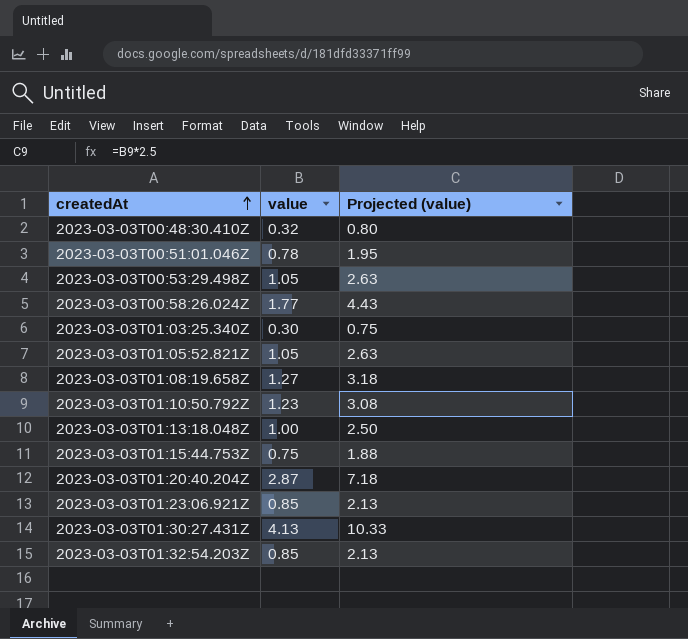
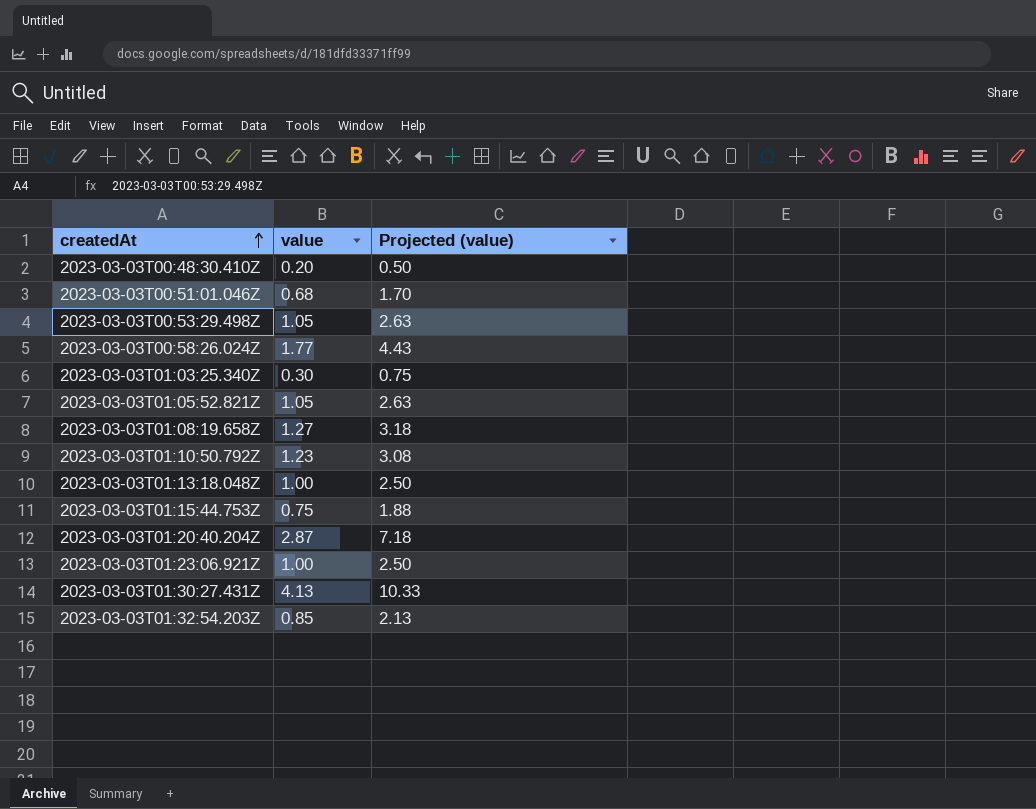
2023-03-03T00:48:30.410Z | value: 0.32 -> 0.20
2023-03-03T00:48:30.410Z | Projected (value): 0.80 -> 0.50
2023-03-03T00:51:01.046Z | value: 0.78 -> 0.68
2023-03-03T00:51:01.046Z | Projected (value): 1.95 -> 1.70
2023-03-03T01:23:06.921Z | value: 0.85 -> 1.00
2023-03-03T01:23:06.921Z | Projected (value): 2.13 -> 2.50

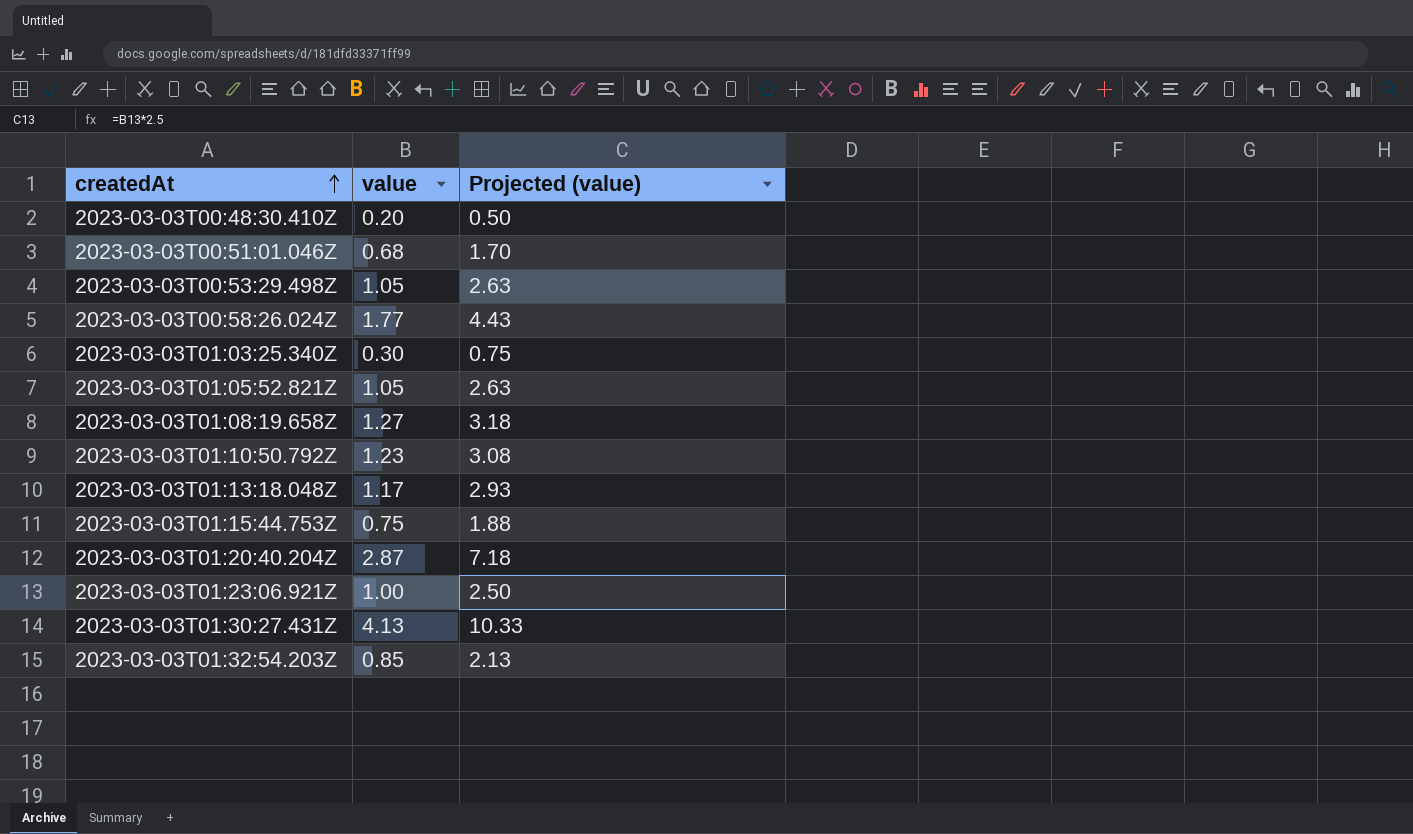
2023-03-03T01:13:18.048Z | value: 1.00 -> 1.17
2023-03-03T01:13:18.048Z | Projected (value): 2.50 -> 2.93

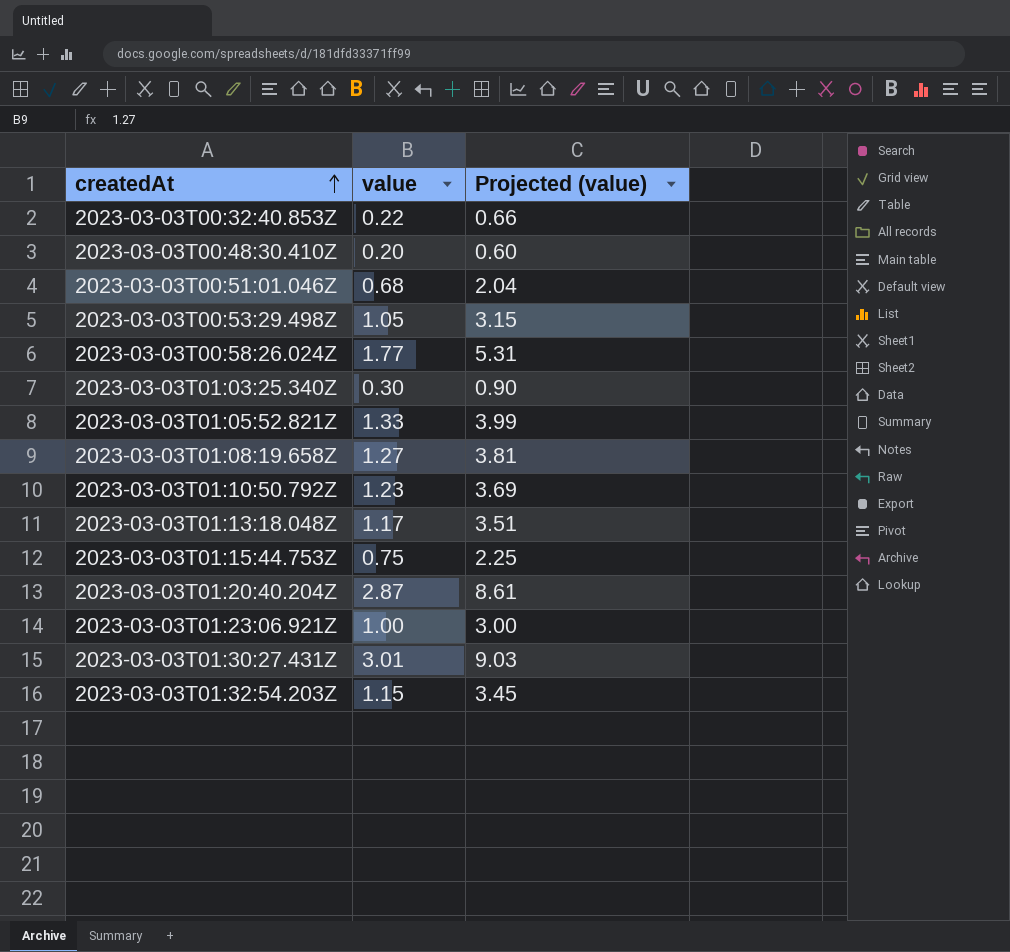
column Projected (value) | formula: [value] * 2.5 -> [value] * 3
row 2023-03-03T00:32:40.853Z: none -> 0.22 | 0.66
2023-03-03T01:05:52.821Z | value: 1.05 -> 1.33
2023-03-03T01:30:27.431Z | value: 4.13 -> 3.01
2023-03-03T01:32:54.203Z | value: 0.85 -> 1.15

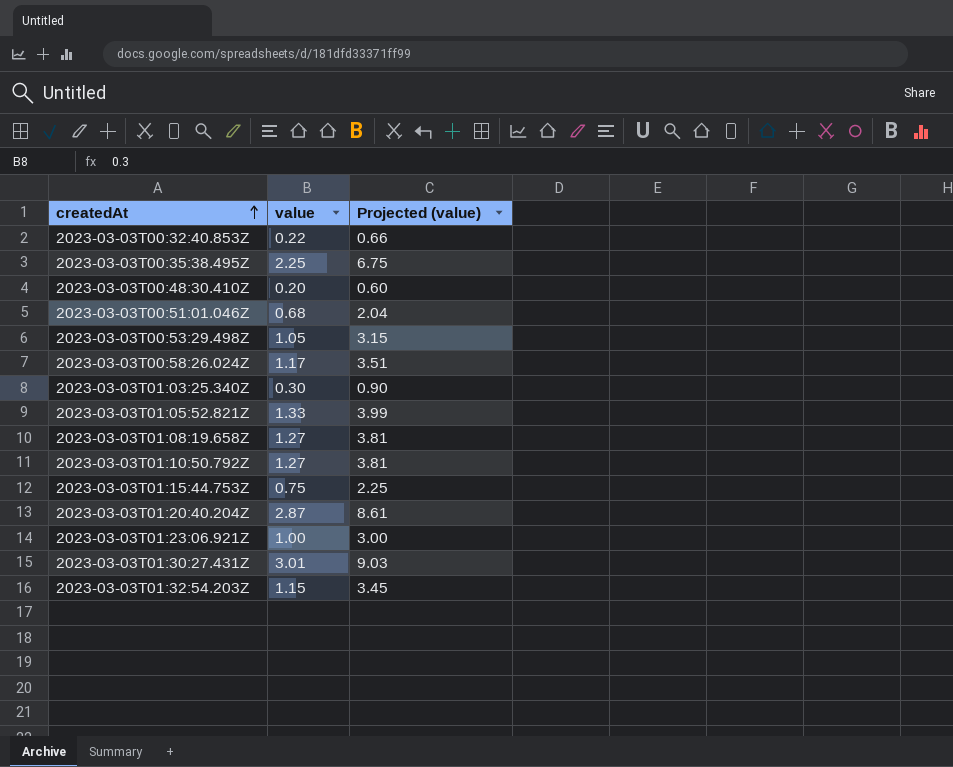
row 2023-03-03T01:13:18.048Z: 1.17 | 3.51 -> none
row 2023-03-03T00:35:38.495Z: none -> 2.25 | 6.75
2023-03-03T00:58:26.024Z | value: 1.77 -> 1.17
2023-03-03T00:58:26.024Z | Projected (value): 5.31 -> 3.51
2023-03-03T01:10:50.792Z | value: 1.23 -> 1.27
2023-03-03T01:10:50.792Z | Projected (value): 3.69 -> 3.81

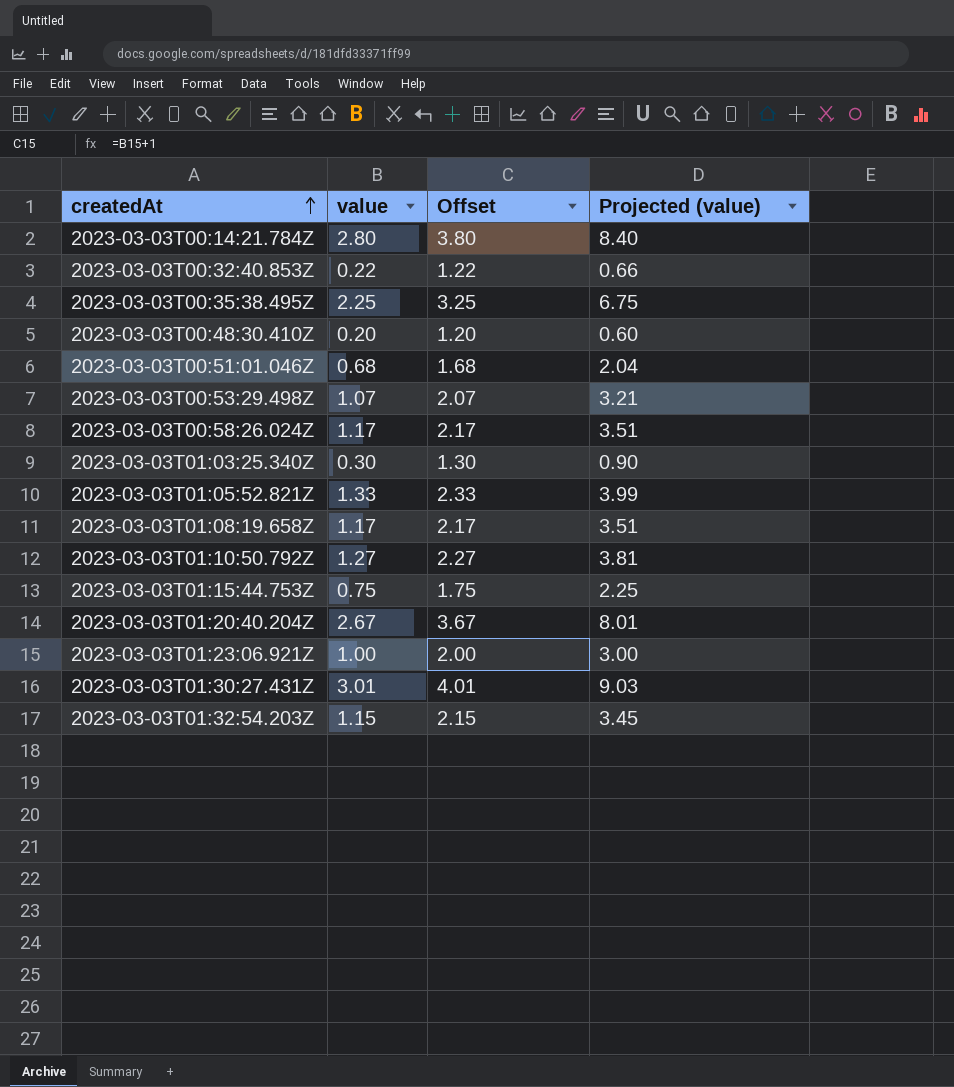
column Offset | formula: none -> [value] + 1
row 2023-03-03T00:14:21.784Z: none -> 2.80 | 3.80 | 8.40
2023-03-03T00:53:29.498Z | value: 1.05 -> 1.07
2023-03-03T00:53:29.498Z | Projected (value): 3.15 -> 3.21
2023-03-03T01:08:19.658Z | value: 1.27 -> 1.17
2023-03-03T01:08:19.658Z | Projected (value): 3.81 -> 3.51
2023-03-03T01:20:40.204Z | value: 2.87 -> 2.67
2023-03-03T01:20:40.204Z | Projected (value): 8.61 -> 8.01

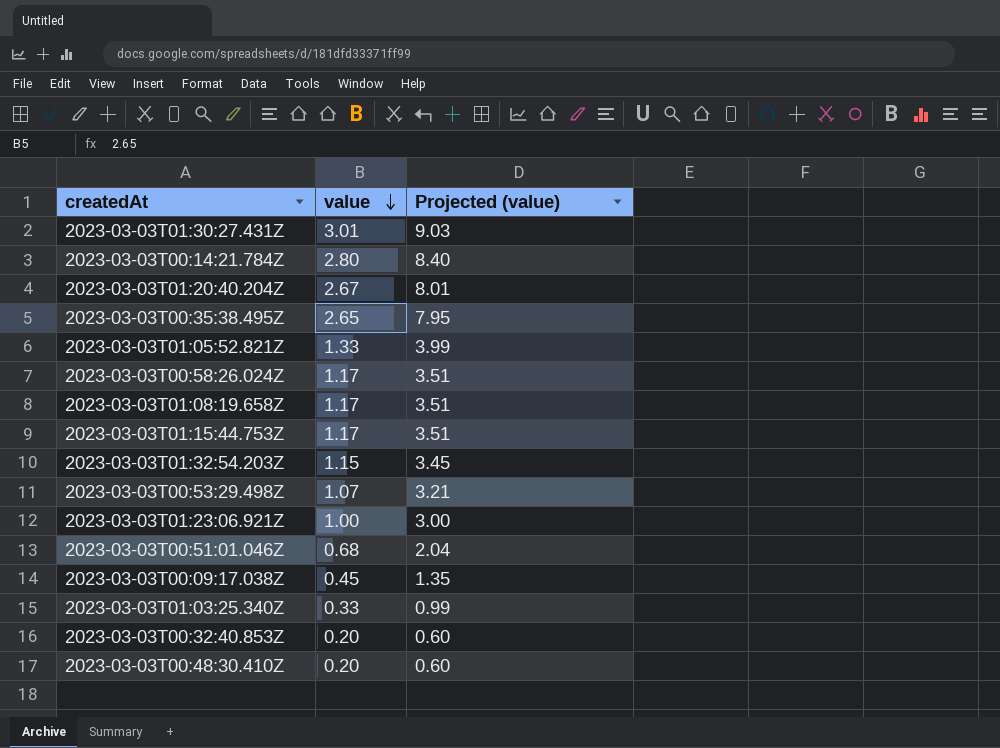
row order: createdAt ascending -> value descending
column Offset | formula: [value] + 1 -> none
row 2023-03-03T01:10:50.792Z: 1.27 | 2.27 | 3.81 -> none
2023-03-03T00:35:38.495Z | value: 2.25 -> 2.65
2023-03-03T00:35:38.495Z | Projected (value): 6.75 -> 7.95
2023-03-03T01:15:44.753Z | value: 0.75 -> 1.17
2023-03-03T01:15:44.753Z | Projected (value): 2.25 -> 3.51
row 2023-03-03T00:09:17.038Z: none -> 0.45 | 1.35
2023-03-03T01:03:25.340Z | value: 0.30 -> 0.33
2023-03-03T01:03:25.340Z | Projected (value): 0.90 -> 0.99
2023-03-03T00:32:40.853Z | value: 0.22 -> 0.20
2023-03-03T00:32:40.853Z | Projected (value): 0.66 -> 0.60

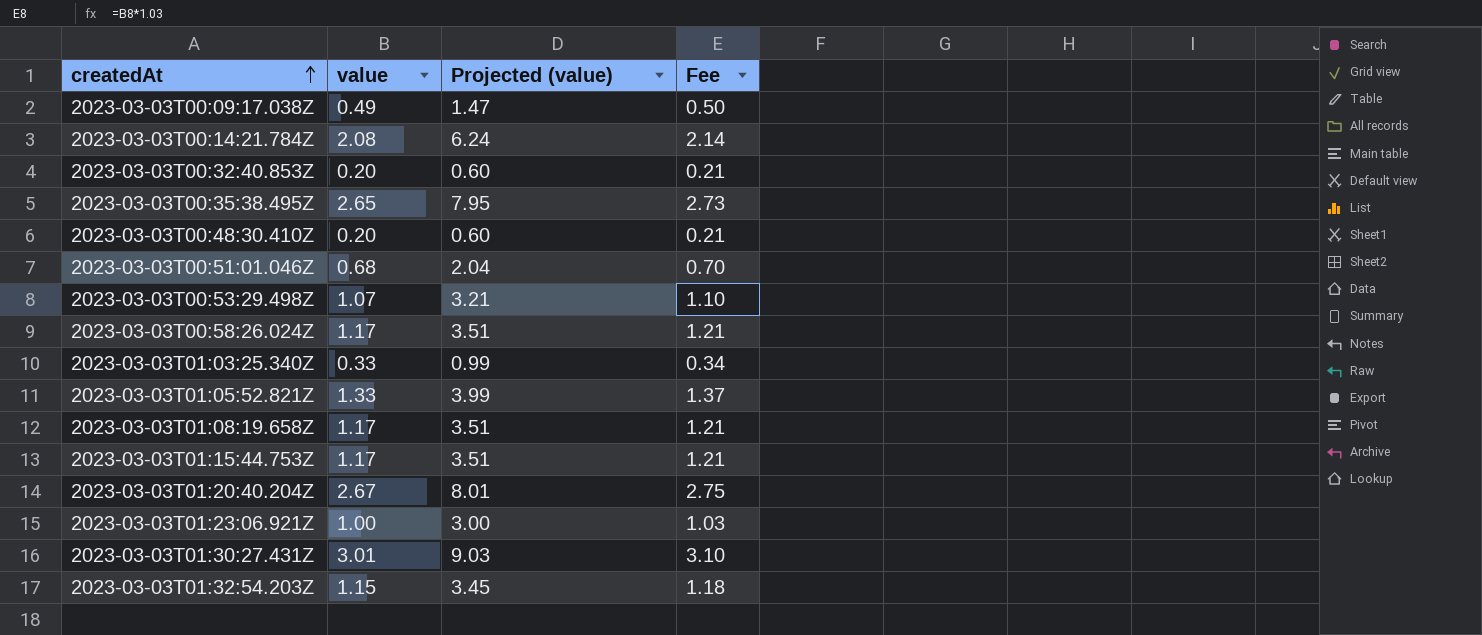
row order: value descending -> createdAt ascending
column Fee | formula: none -> [value] * 1.03
2023-03-03T00:09:17.038Z | value: 0.45 -> 0.49
2023-03-03T00:09:17.038Z | Projected (value): 1.35 -> 1.47
2023-03-03T00:14:21.784Z | value: 2.80 -> 2.08
2023-03-03T00:14:21.784Z | Projected (value): 8.40 -> 6.24

